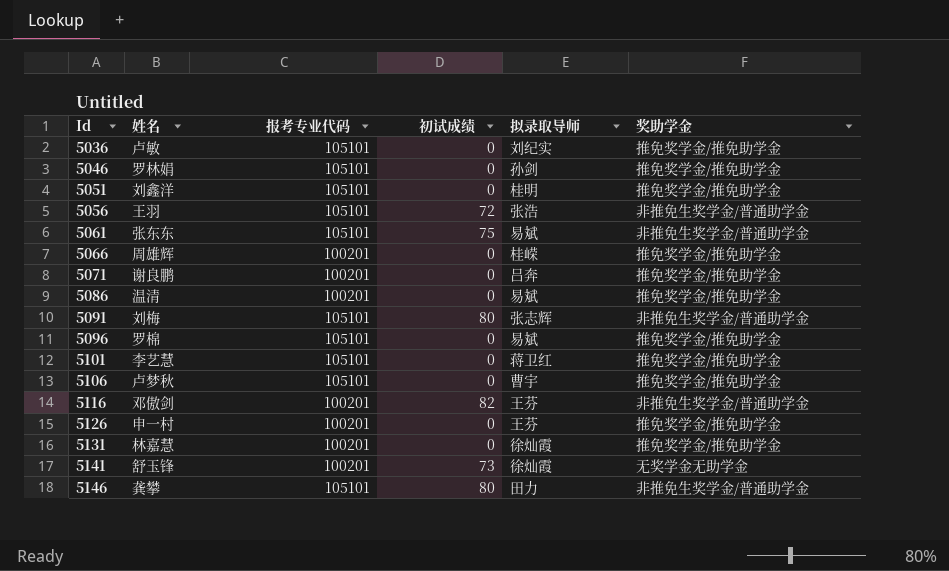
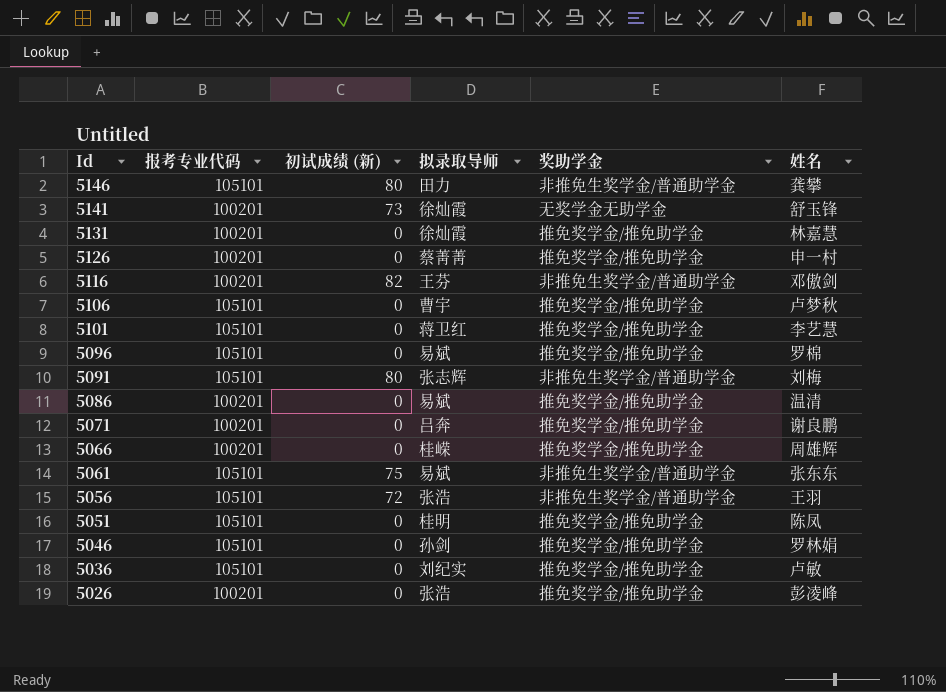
row order: Id ascending -> Id descending
column name: 初试成绩 -> 初试成绩 (新)
column 姓名 | position: 2 -> 6
5126 | 拟录取导师: 王芬 -> 蔡菁菁
5051 | 姓名: 刘鑫洋 -> 陈凤
row 5026: none -> 100201 | 0 | 张浩 | 推免奖学金/推免助学金 | 彭凌峰

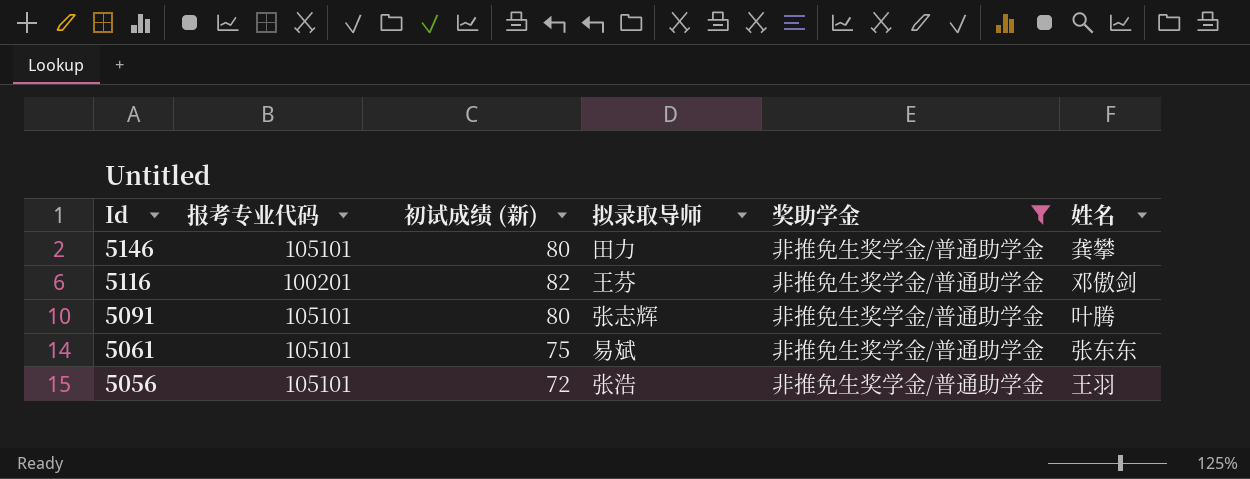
filter: none -> 奖助学金 = 非推免生奖学金/普通助学金
5091 | 姓名: 刘梅 -> 叶腾

